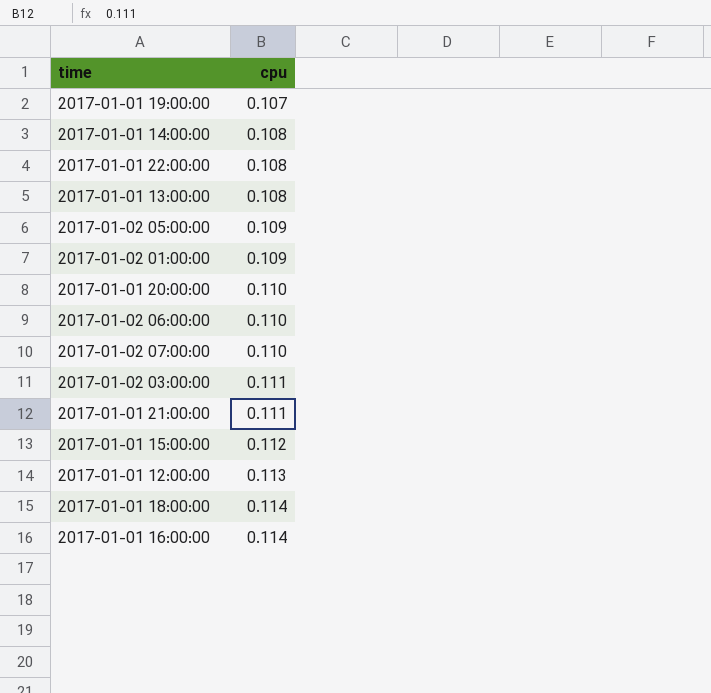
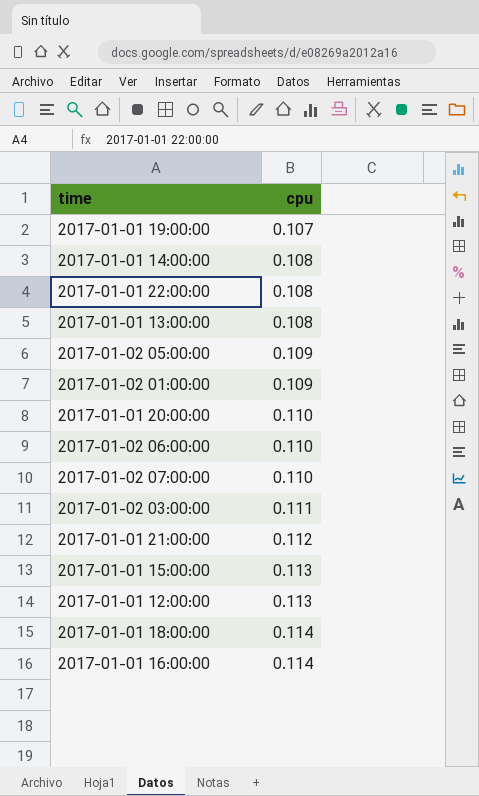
2017-01-01 21:00:00 | cpu: 0.111 -> 0.112
2017-01-01 15:00:00 | cpu: 0.112 -> 0.113

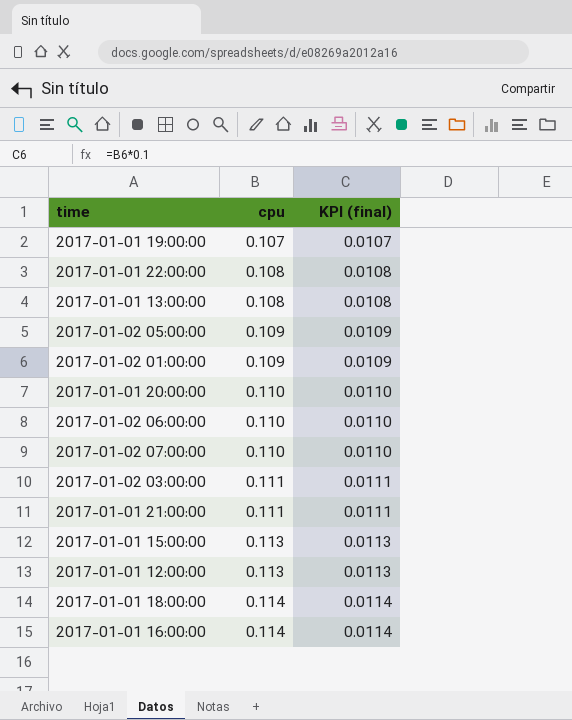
column KPI (final) | formula: none -> [cpu] * 0.1
row 2017-01-01 14:00:00: 0.108 -> none
2017-01-01 21:00:00 | cpu: 0.112 -> 0.111

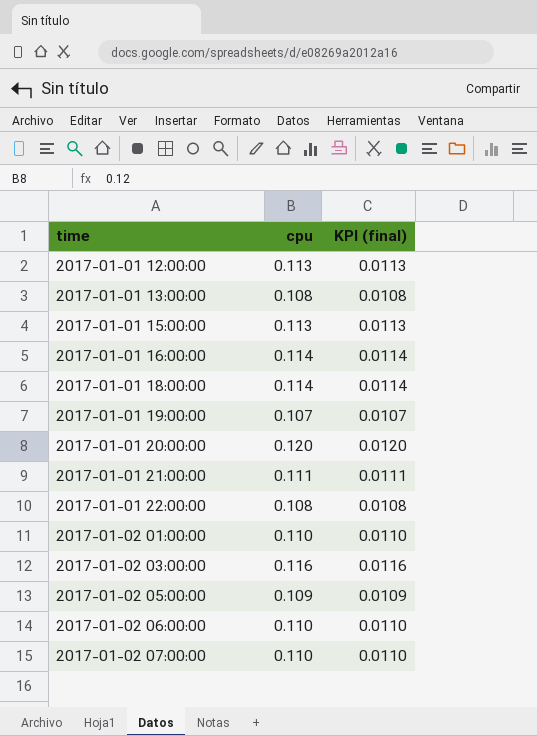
row order: cpu ascending -> time ascending
2017-01-01 20:00:00 | cpu: 0.110 -> 0.120
2017-01-01 20:00:00 | KPI (final): 0.0110 -> 0.0120
2017-01-02 01:00:00 | cpu: 0.109 -> 0.110
2017-01-02 01:00:00 | KPI (final): 0.0109 -> 0.0110
2017-01-02 03:00:00 | cpu: 0.111 -> 0.116
2017-01-02 03:00:00 | KPI (final): 0.0111 -> 0.0116

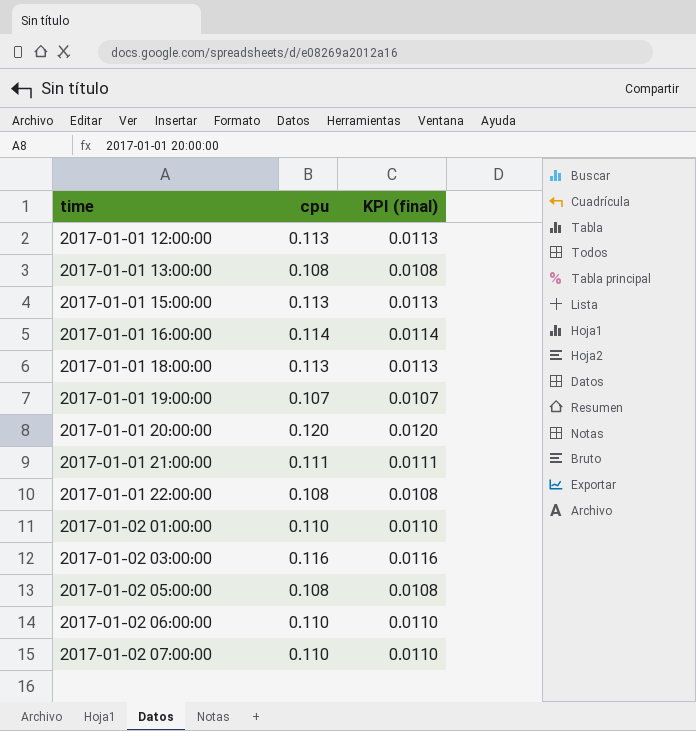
2017-01-01 18:00:00 | cpu: 0.114 -> 0.113
2017-01-01 18:00:00 | KPI (final): 0.0114 -> 0.0113
2017-01-02 05:00:00 | cpu: 0.109 -> 0.108
2017-01-02 05:00:00 | KPI (final): 0.0109 -> 0.0108

